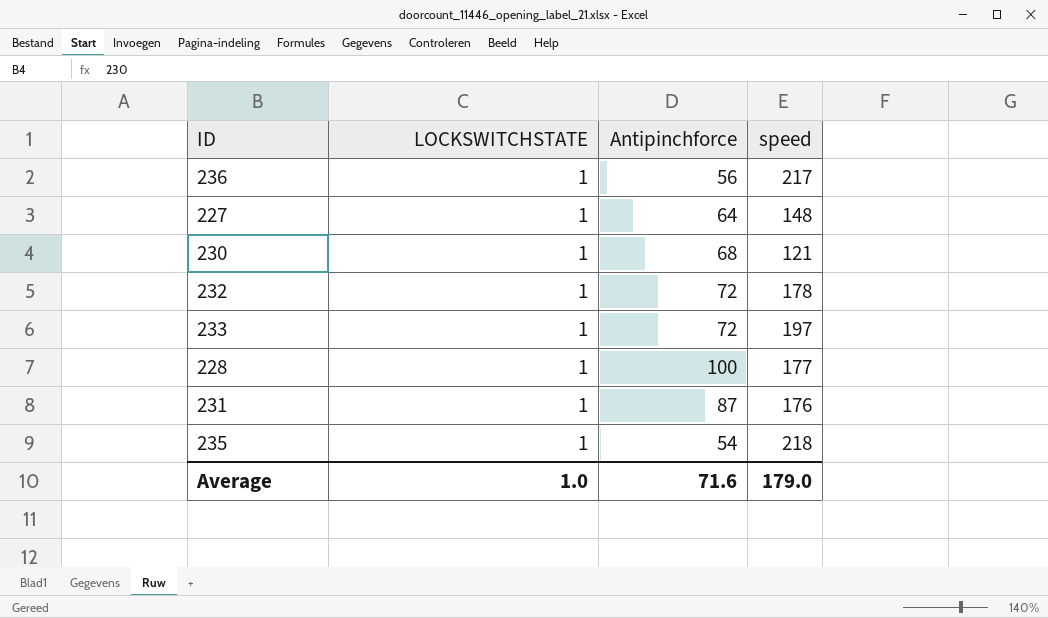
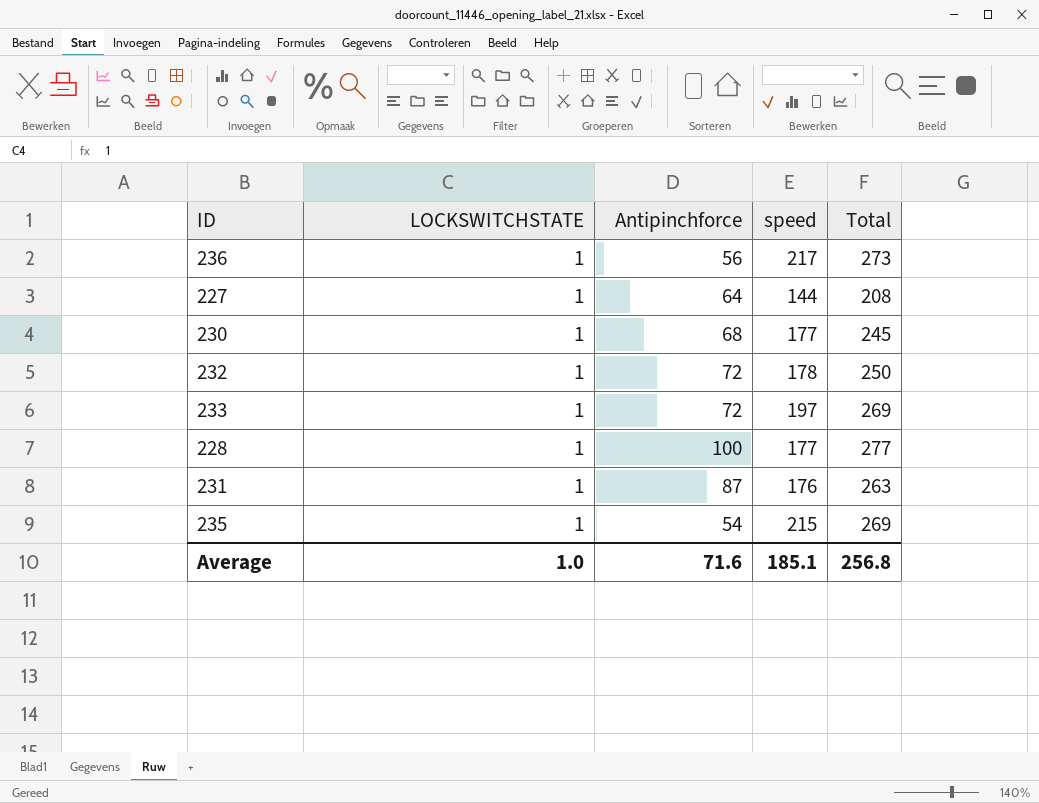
column Total | formula: none -> [Antipinchforce] + [speed]
227 | speed: 148 -> 144
230 | speed: 121 -> 177
235 | speed: 218 -> 215
Average | speed: 179.0 -> 185.1

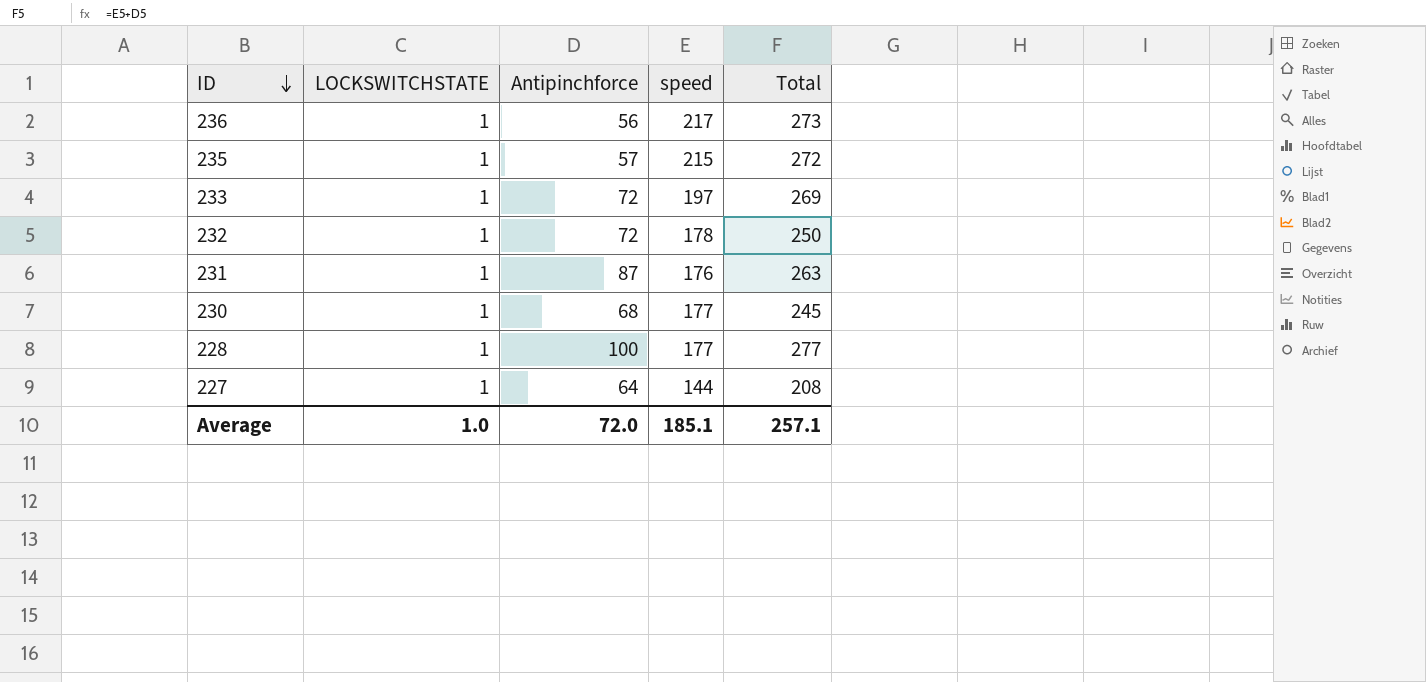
row order: none -> ID descending
235 | Antipinchforce: 54 -> 57
235 | Total: 269 -> 272
Average | Antipinchforce: 71.6 -> 72.0
Average | Total: 256.8 -> 257.1

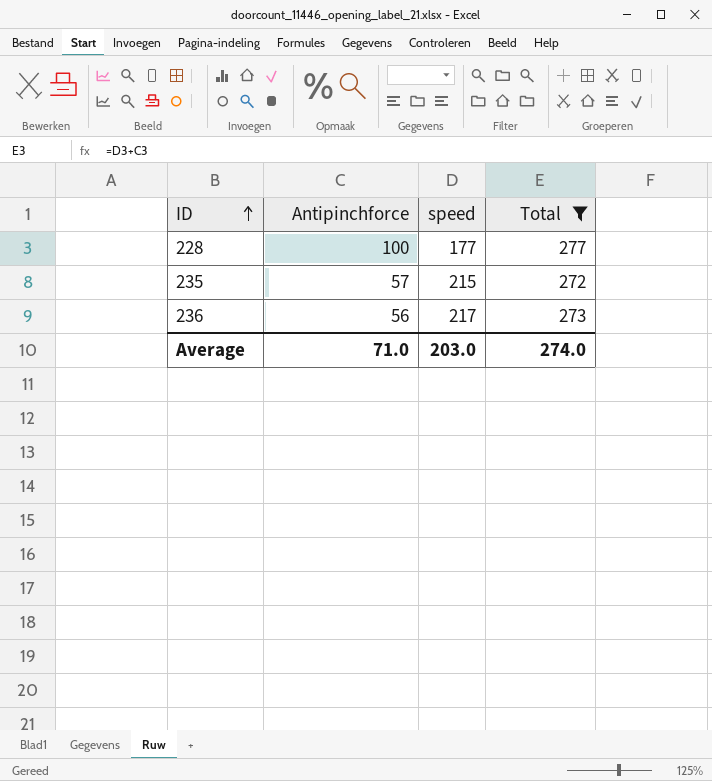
filter: none -> Total >= 272
row order: ID descending -> ID ascending
column LOCKSWITCHSTATE | position: 2 -> none
Average | Antipinchforce: 72.0 -> 71.0
Average | speed: 185.1 -> 203.0
Average | Total: 257.1 -> 274.0

